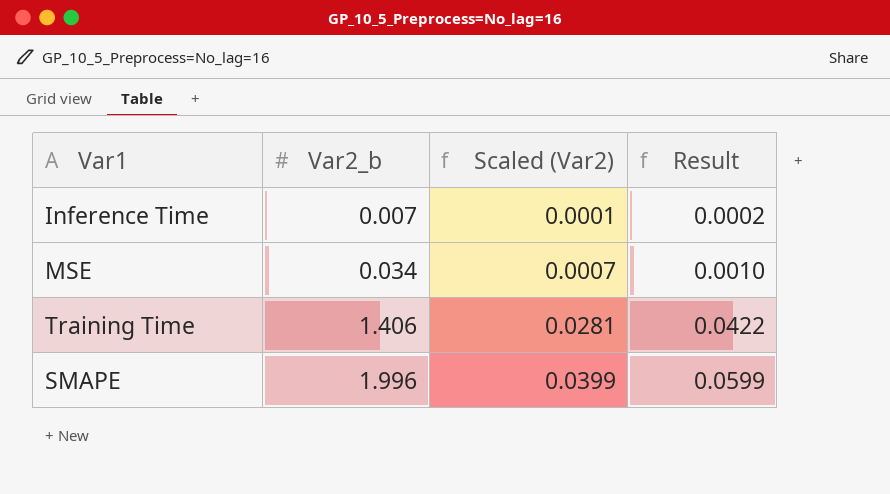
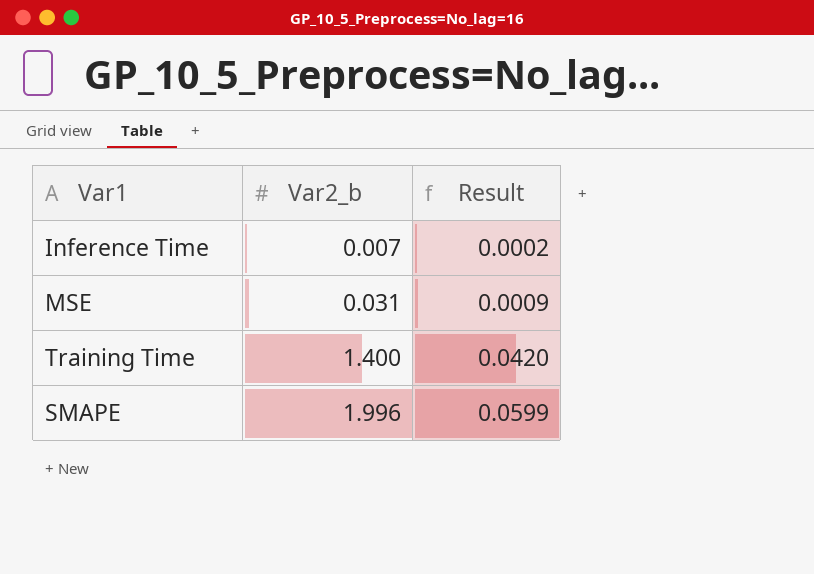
column Scaled (Var2) | formula: [Var2_b] * 0.02 -> none
MSE | Var2_b: 0.034 -> 0.031
MSE | Result: 0.0010 -> 0.0009
Training Time | Var2_b: 1.406 -> 1.400
Training Time | Result: 0.0422 -> 0.0420

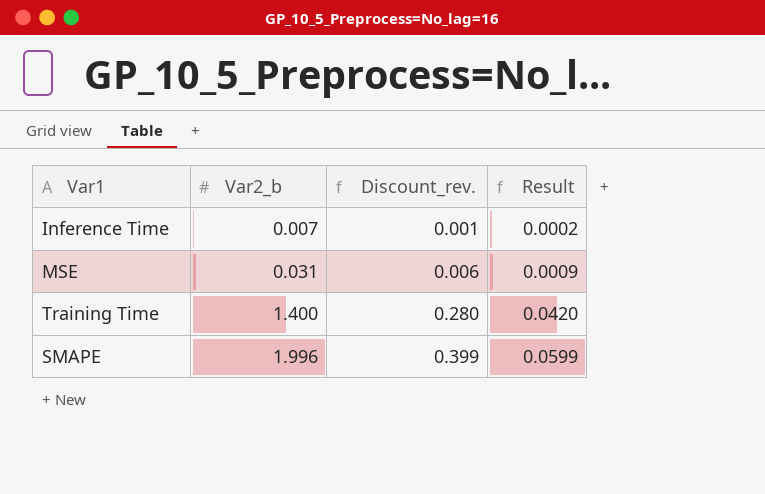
column Discount_rev. | formula: none -> [Var2_b] * 0.2

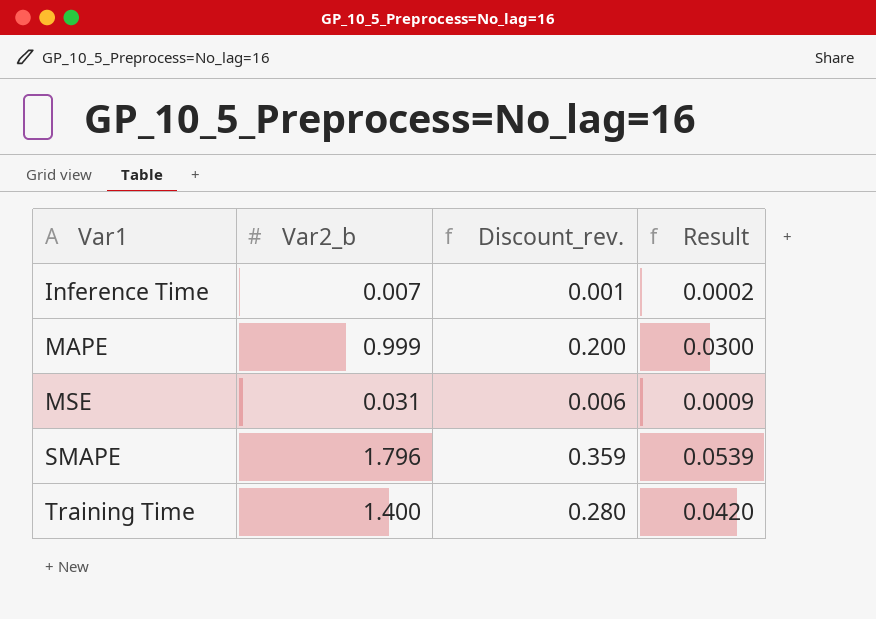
row order: Var2_b ascending -> Var1 ascending
row MAPE: none -> 0.999 | 0.200 | 0.0300
SMAPE | Var2_b: 1.996 -> 1.796
SMAPE | Discount_rev.: 0.399 -> 0.359
SMAPE | Result: 0.0599 -> 0.0539

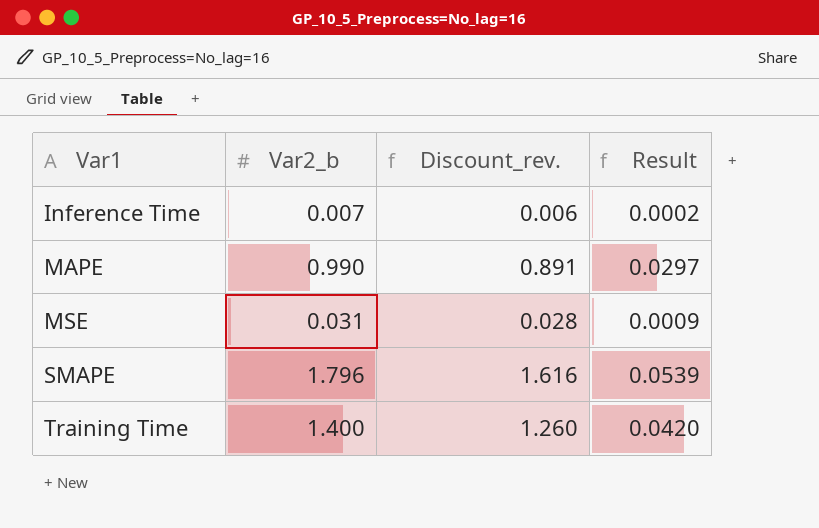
column Discount_rev. | formula: [Var2_b] * 0.2 -> [Var2_b] * 0.9
MAPE | Var2_b: 0.999 -> 0.990
MAPE | Result: 0.0300 -> 0.0297

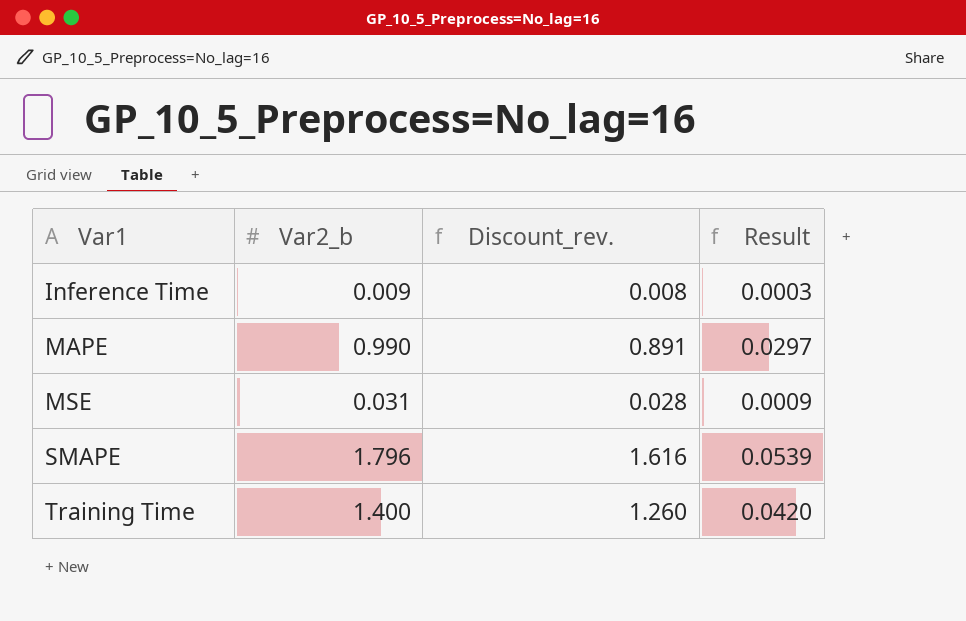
Inference Time | Var2_b: 0.007 -> 0.009
Inference Time | Discount_rev.: 0.006 -> 0.008
Inference Time | Result: 0.0002 -> 0.0003

